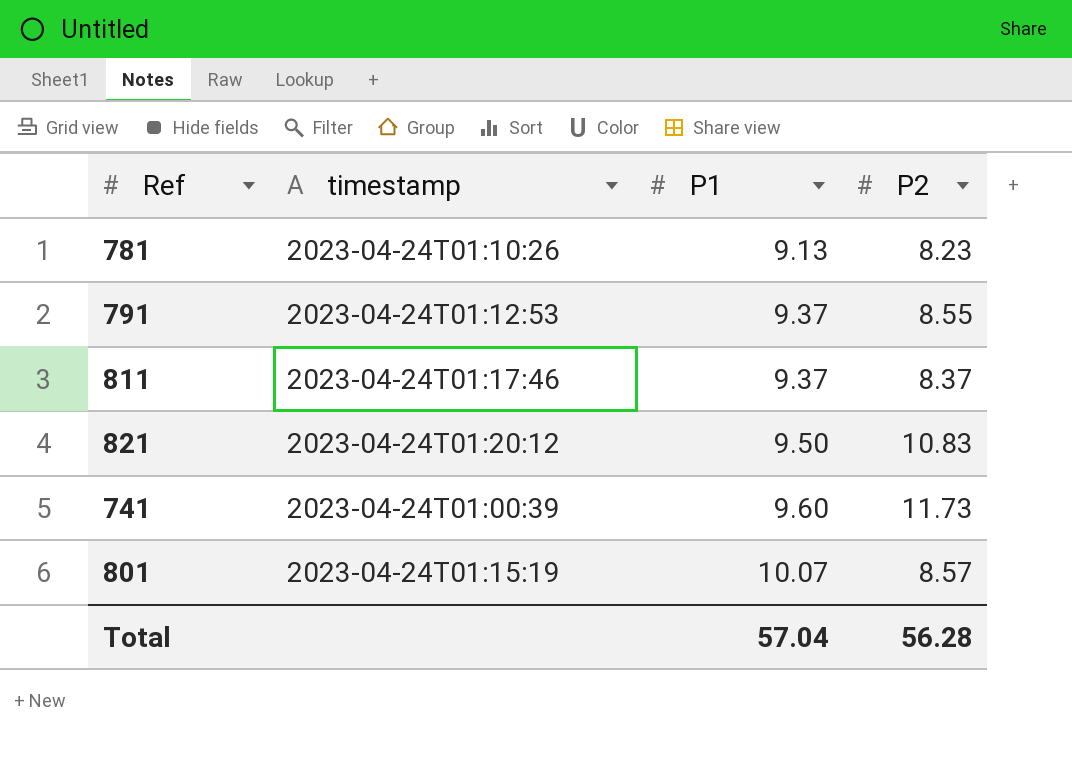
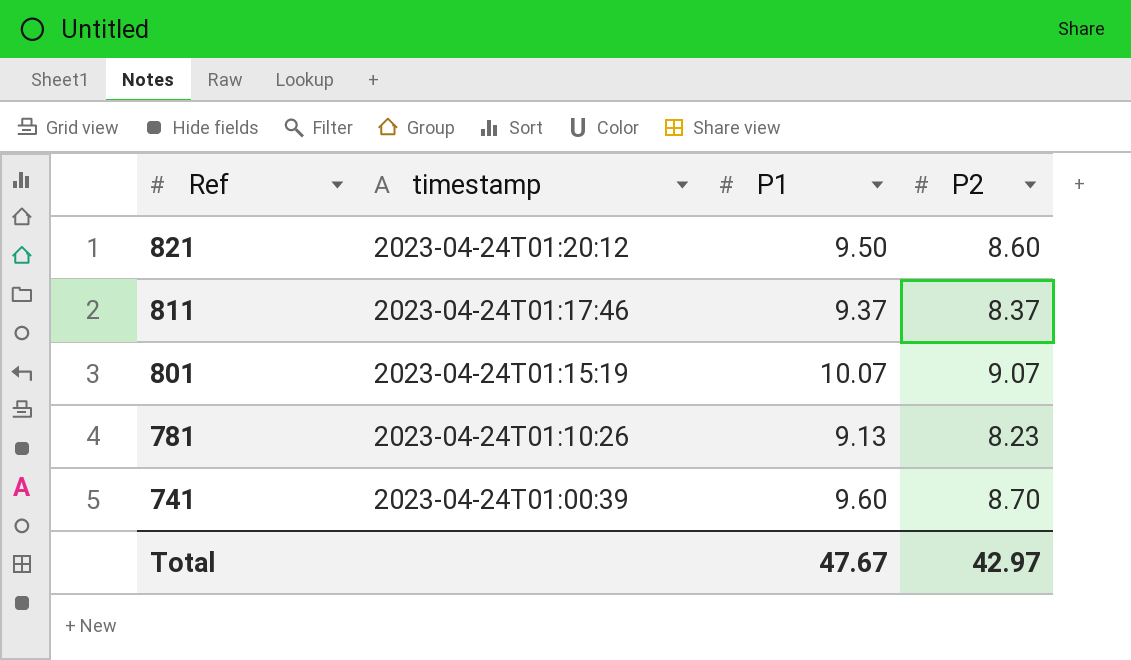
row order: P1 ascending -> Ref descending
row 791: 2023-04-24T01:12:53 | 9.37 | 8.55 -> none
821 | P2: 10.83 -> 8.60
801 | P2: 8.57 -> 9.07
741 | P2: 11.73 -> 8.70
Total | P1: 57.04 -> 47.67
Total | P2: 56.28 -> 42.97

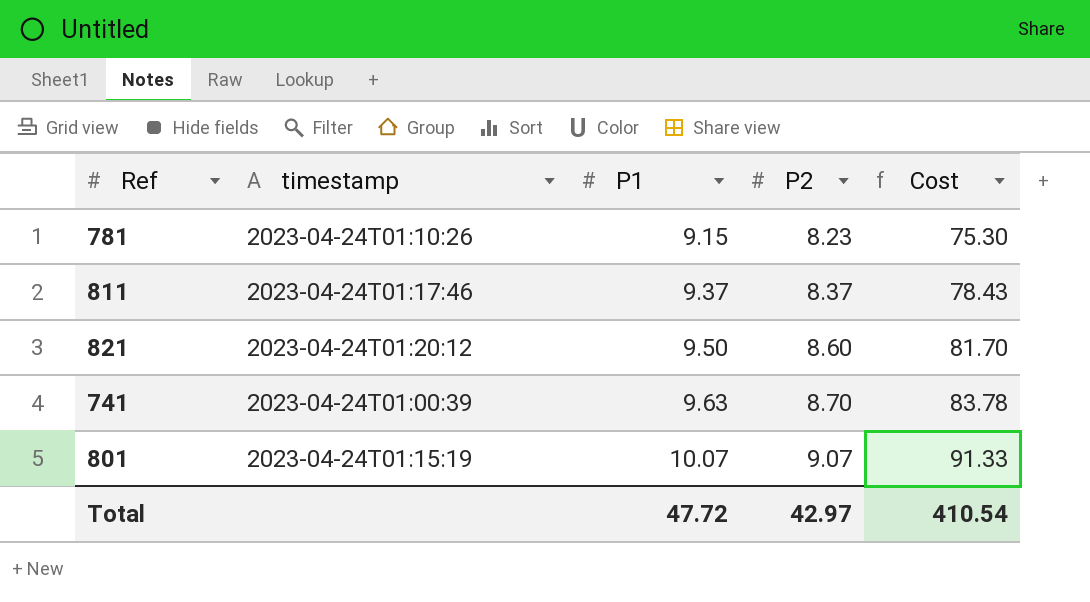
row order: Ref descending -> P1 ascending
column Cost | formula: none -> [P1] * [P2]
781 | P1: 9.13 -> 9.15
741 | P1: 9.60 -> 9.63
Total | P1: 47.67 -> 47.72

